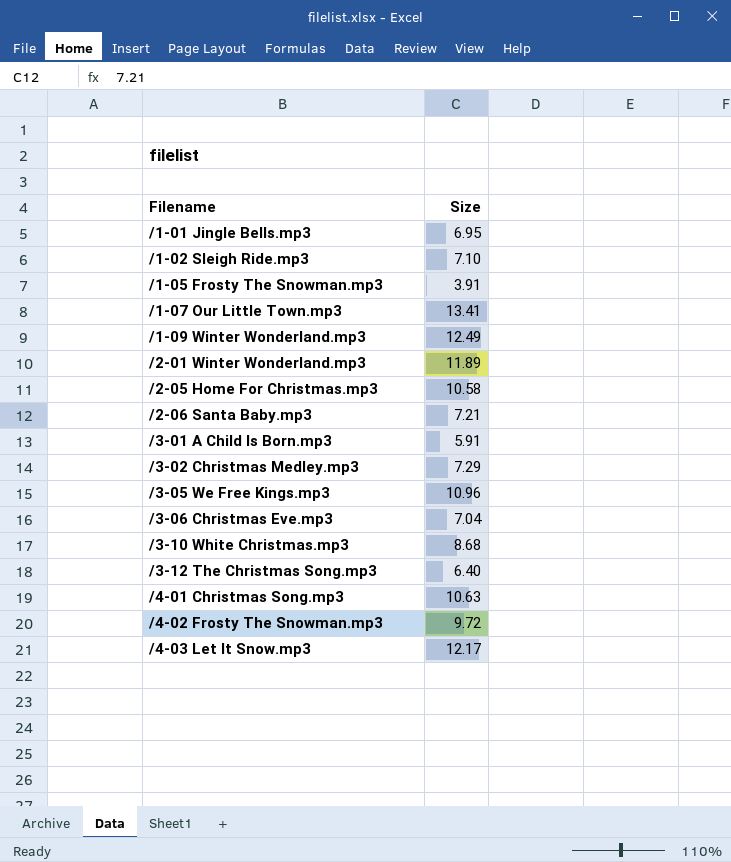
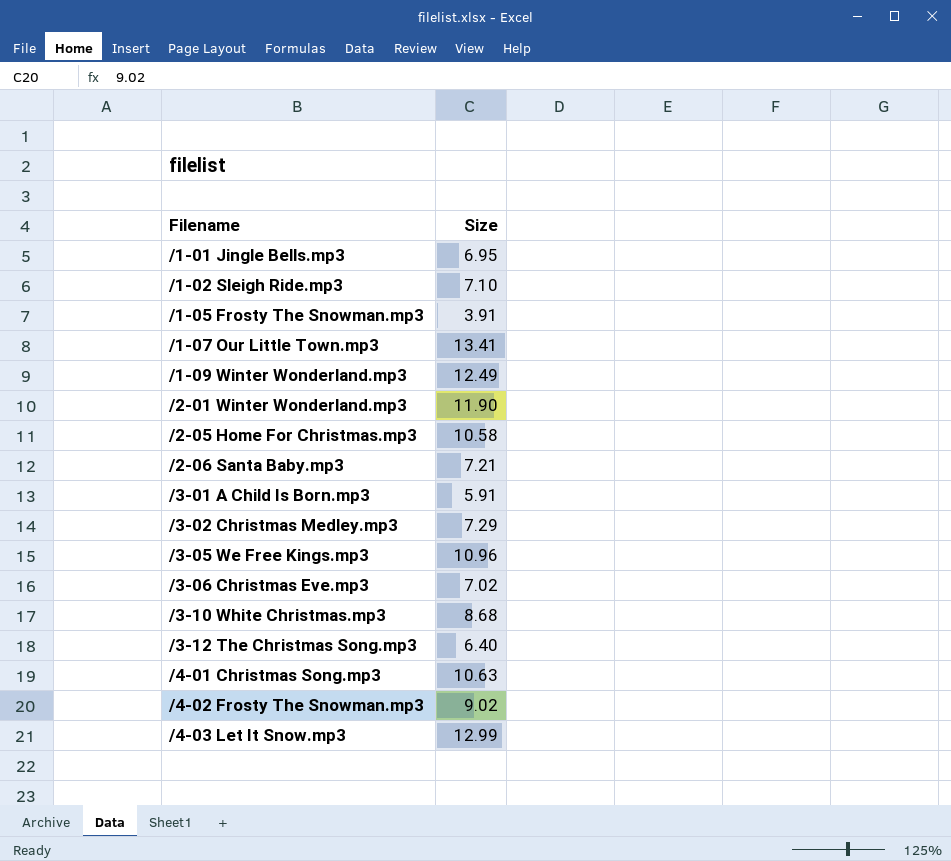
/2-01 Winter Wonderland.mp3 | Size: 11.89 -> 11.90
/3-06 Christmas Eve.mp3 | Size: 7.04 -> 7.02
/4-02 Frosty The Snowman.mp3 | Size: 9.72 -> 9.02
/4-03 Let It Snow.mp3 | Size: 12.17 -> 12.99

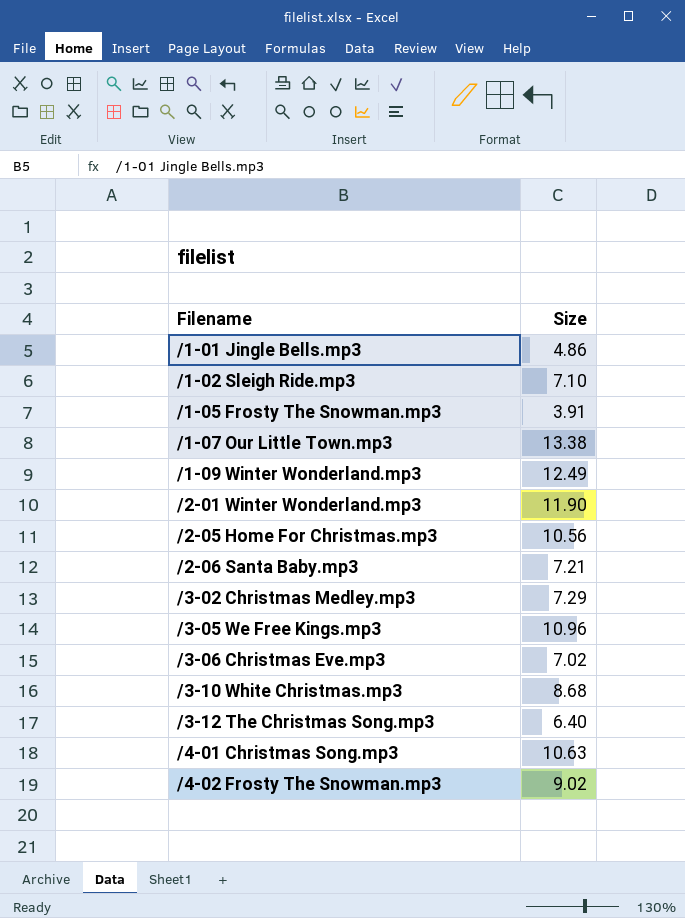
row /3-01 A Child Is Born.mp3: 5.91 -> none
row /4-03 Let It Snow.mp3: 12.99 -> none
/1-01 Jingle Bells.mp3 | Size: 6.95 -> 4.86
/1-07 Our Little Town.mp3 | Size: 13.41 -> 13.38
/2-05 Home For Christmas.mp3 | Size: 10.58 -> 10.56

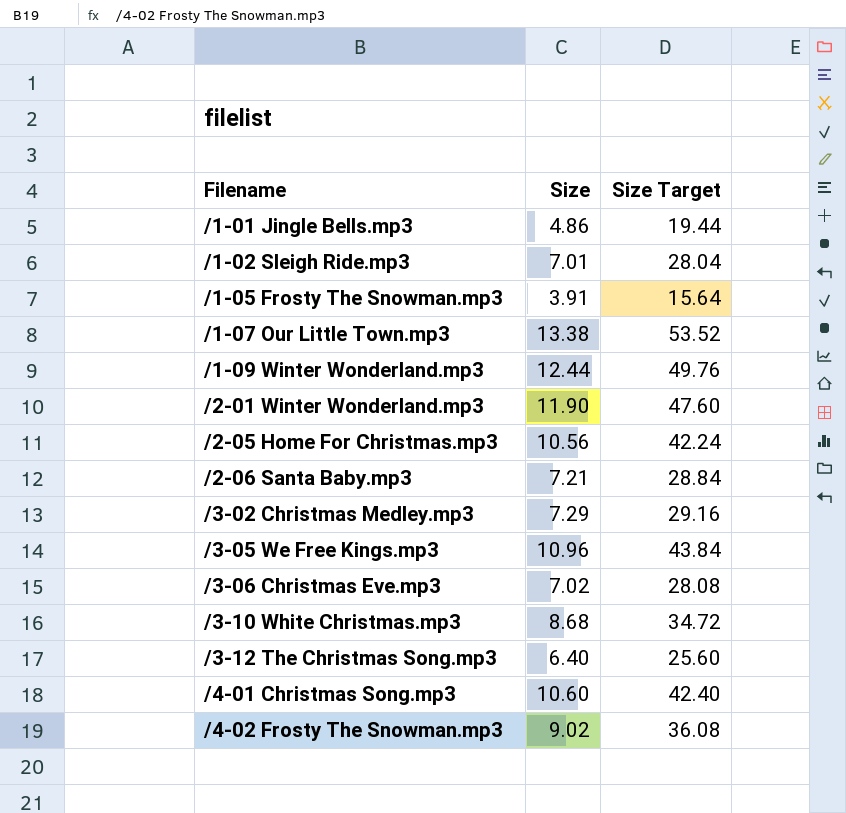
column Size Target | formula: none -> [Size] * 4
/1-02 Sleigh Ride.mp3 | Size: 7.10 -> 7.01
/1-09 Winter Wonderland.mp3 | Size: 12.49 -> 12.44
/4-01 Christmas Song.mp3 | Size: 10.63 -> 10.60

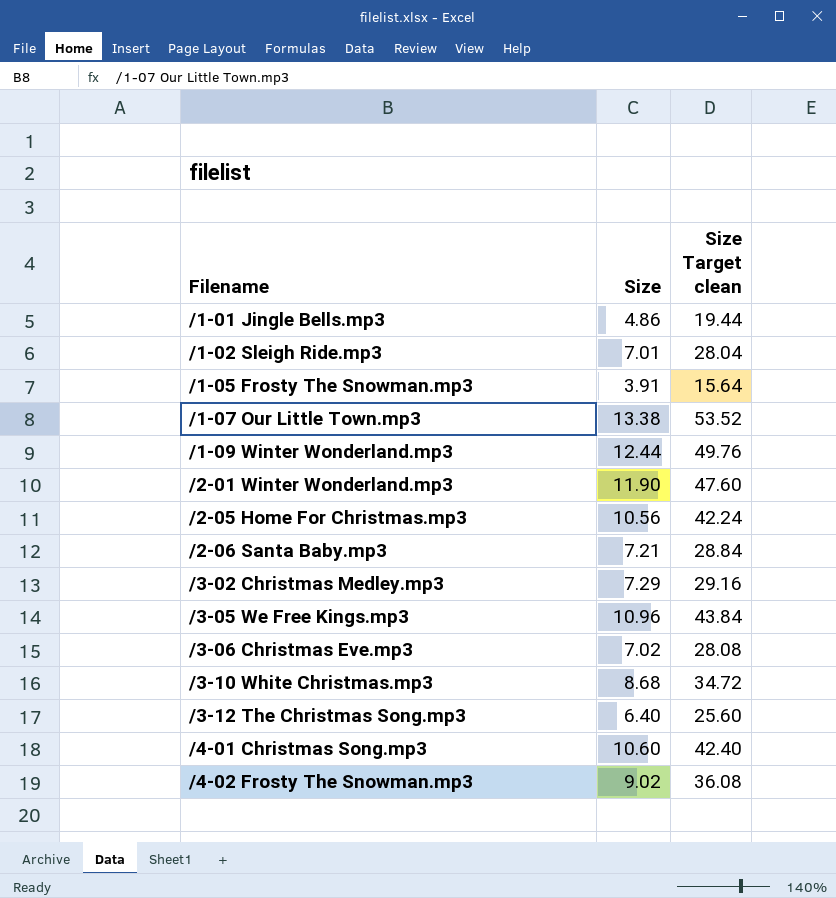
column name: Size Target -> Size Target clean

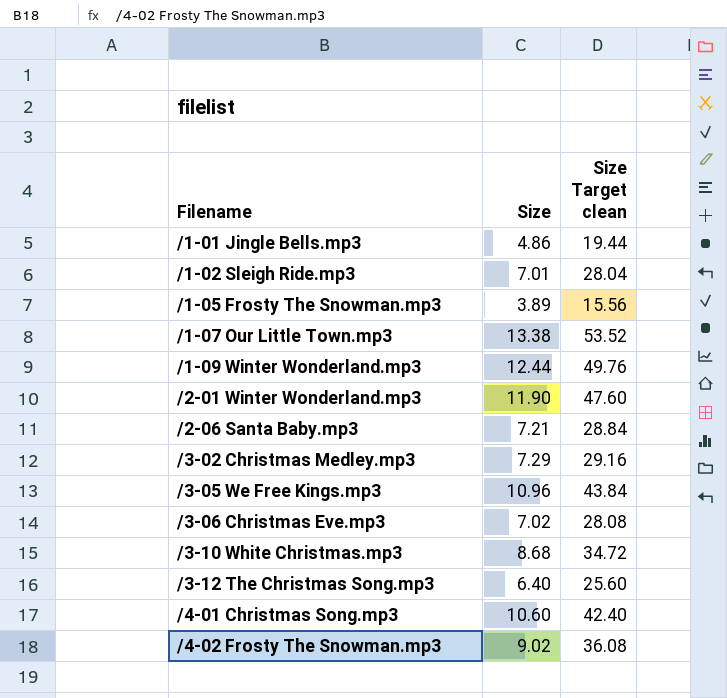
row /2-05 Home For Christmas.mp3: 10.56 | 42.24 -> none
/1-05 Frosty The Snowman.mp3 | Size: 3.91 -> 3.89
/1-05 Frosty The Snowman.mp3 | Size Target clean: 15.64 -> 15.56

